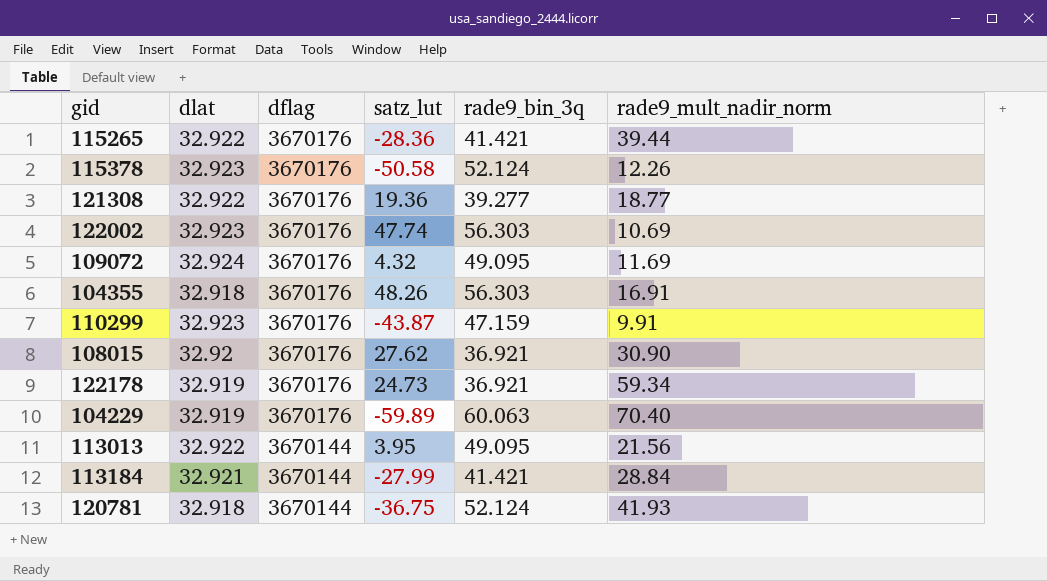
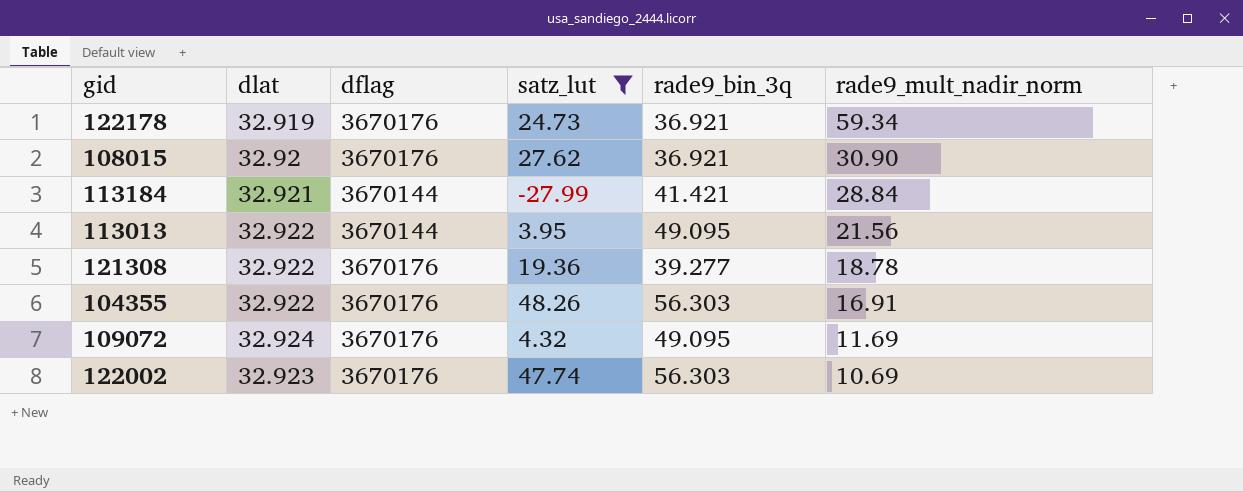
filter: none -> satz_lut >= -27.99
row order: dflag descending -> rade9_mult_nadir_norm descending
121308 | rade9_mult_nadir_norm: 18.77 -> 18.78
104355 | dlat: 32.918 -> 32.922

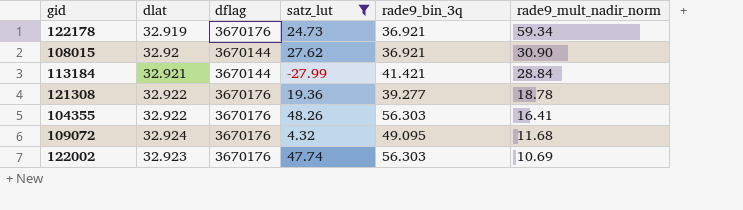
row 113013: 32.922 | 3670144 | 3.95 | 49.095 | 21.56 -> none
108015 | dflag: 3670176 -> 3670144
104355 | rade9_mult_nadir_norm: 16.91 -> 16.41
109072 | rade9_mult_nadir_norm: 11.69 -> 11.68

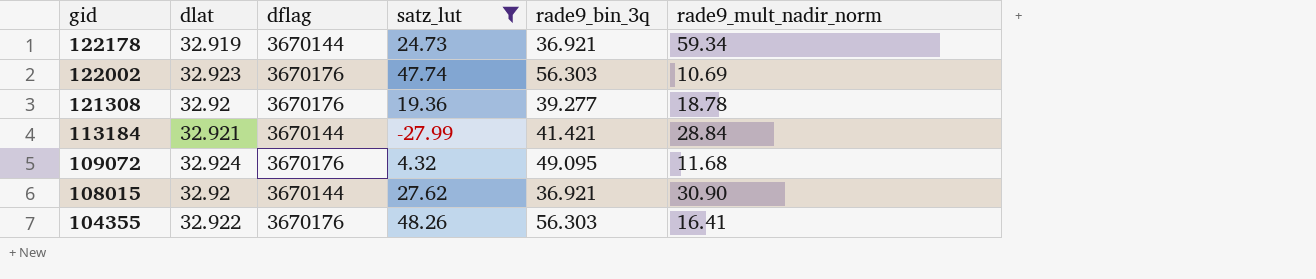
row order: rade9_mult_nadir_norm descending -> gid descending
122178 | dflag: 3670176 -> 3670144
121308 | dlat: 32.922 -> 32.92

